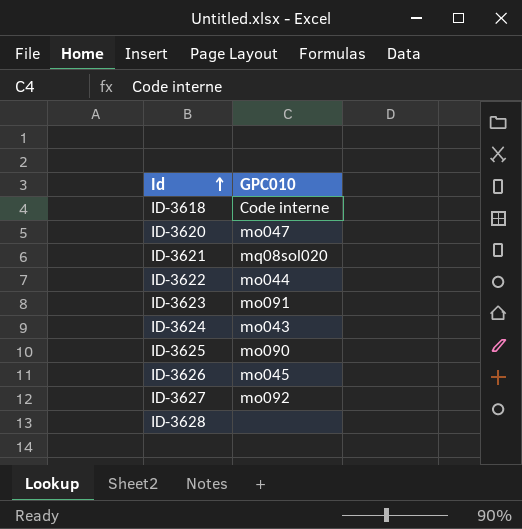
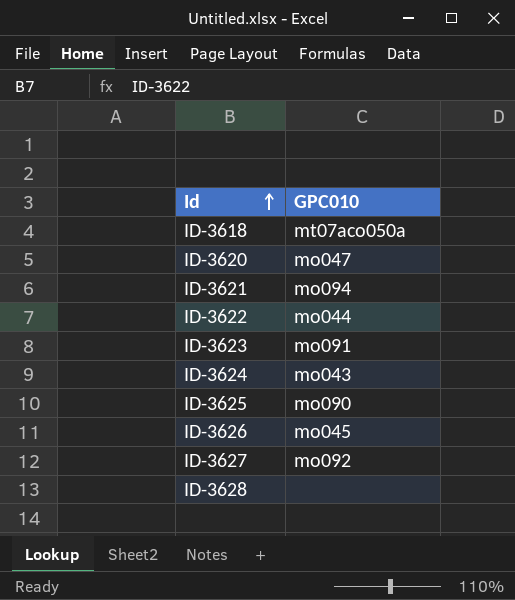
ID-3618 | GPC010: Code interne -> mt07aco050a
ID-3621 | GPC010: mq08sol020 -> mo094

